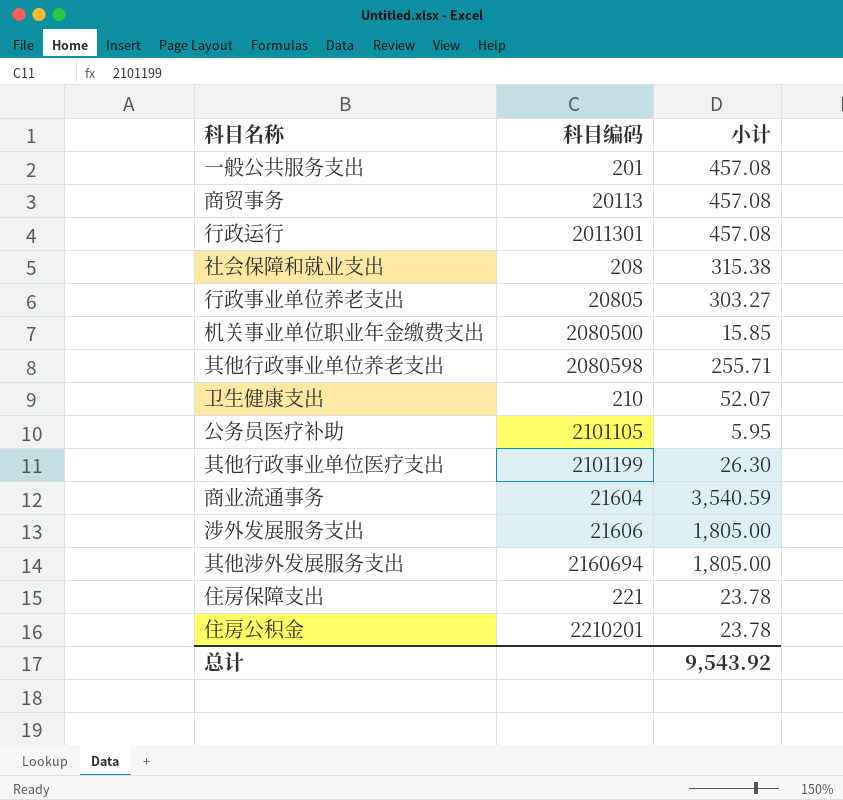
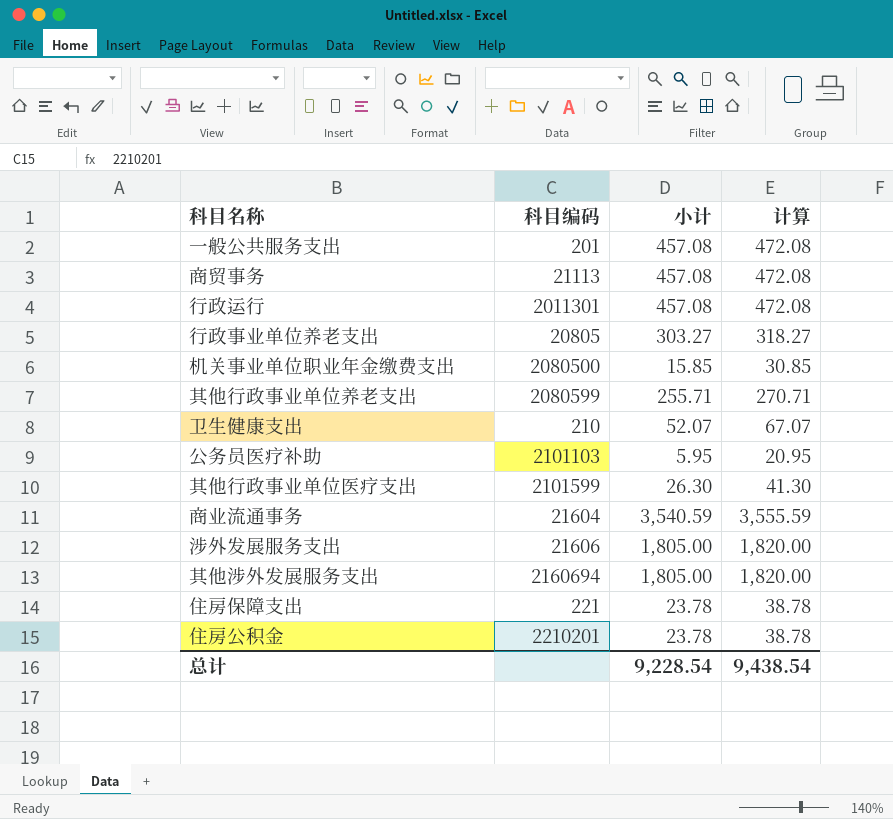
column 计算 | formula: none -> [小计] + 15
row 社会保障和就业支出: 208 | 315.38 -> none
商贸事务 | 科目编码: 20113 -> 21113
其他行政事业单位养老支出 | 科目编码: 2080598 -> 2080599
公务员医疗补助 | 科目编码: 2101105 -> 2101103
其他行政事业单位医疗支出 | 科目编码: 2101199 -> 2101599
总计 | 小计: 9,543.92 -> 9,228.54

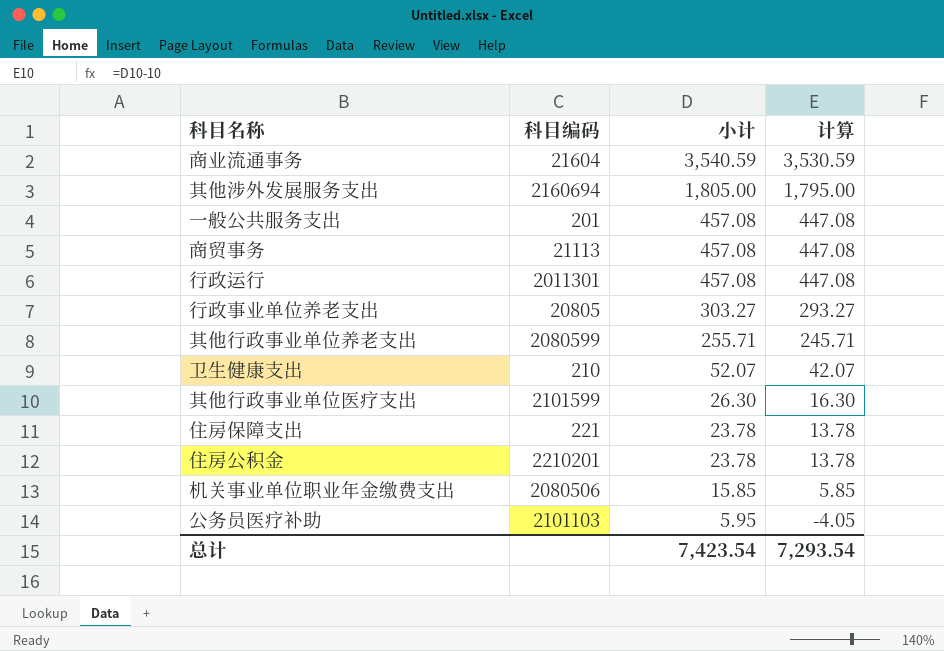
row order: none -> 小计 descending
column 计算 | formula: [小计] + 15 -> [小计] - 10
row 涉外发展服务支出: 21606 | 1,805.00 | 1,820.00 -> none
机关事业单位职业年金缴费支出 | 科目编码: 2080500 -> 2080506
总计 | 小计: 9,228.54 -> 7,423.54
总计 | 计算: 9,438.54 -> 7,293.54

